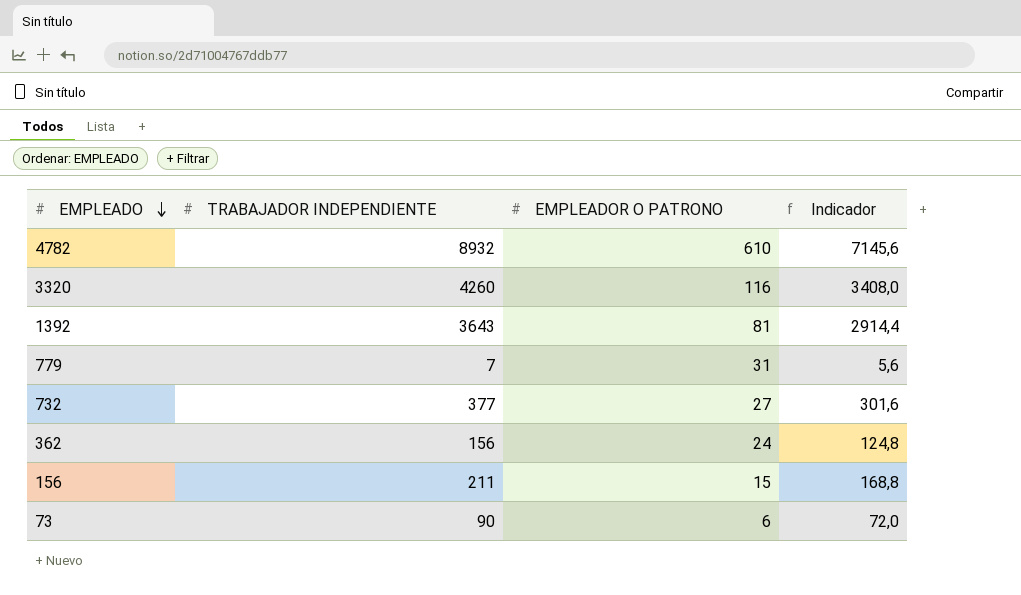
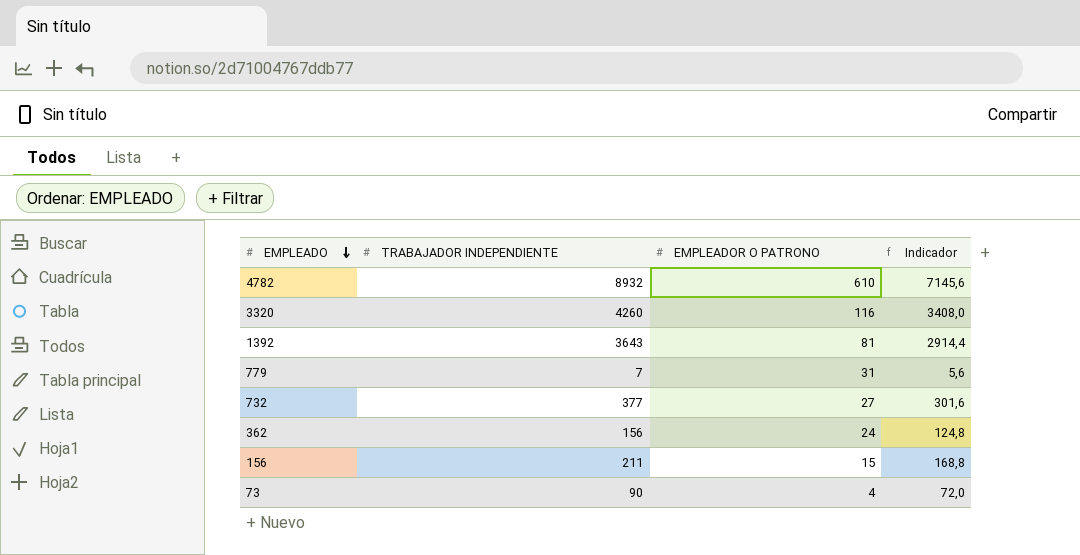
73 | EMPLEADOR O PATRONO: 6 -> 4

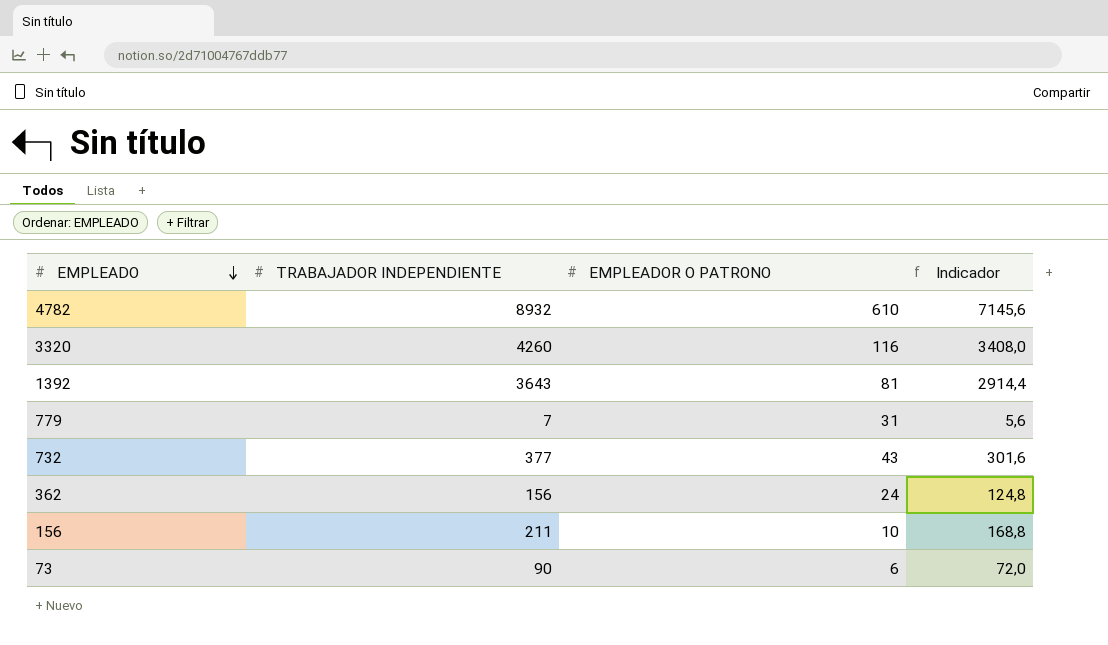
732 | EMPLEADOR O PATRONO: 27 -> 43
156 | EMPLEADOR O PATRONO: 15 -> 10
73 | EMPLEADOR O PATRONO: 4 -> 6

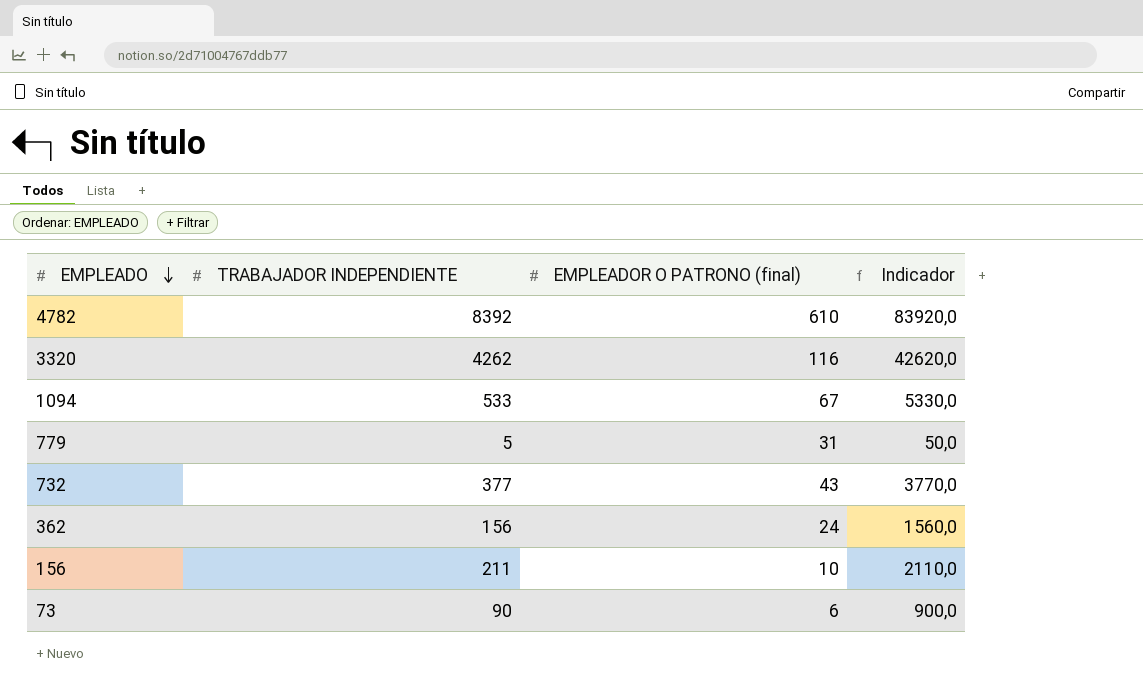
column name: EMPLEADOR O PATRONO -> EMPLEADOR O PATRONO (final)
column Indicador | formula: [TRABAJADOR INDEPENDIENTE] * 0,8 -> [TRABAJADOR INDEPENDIENTE] * 10
row 1392: 3643 | 81 | 2914,4 -> none
4782 | TRABAJADOR INDEPENDIENTE: 8932 -> 8392
3320 | TRABAJADOR INDEPENDIENTE: 4260 -> 4262
row 1094: none -> 533 | 67 | 5330,0
779 | TRABAJADOR INDEPENDIENTE: 7 -> 5

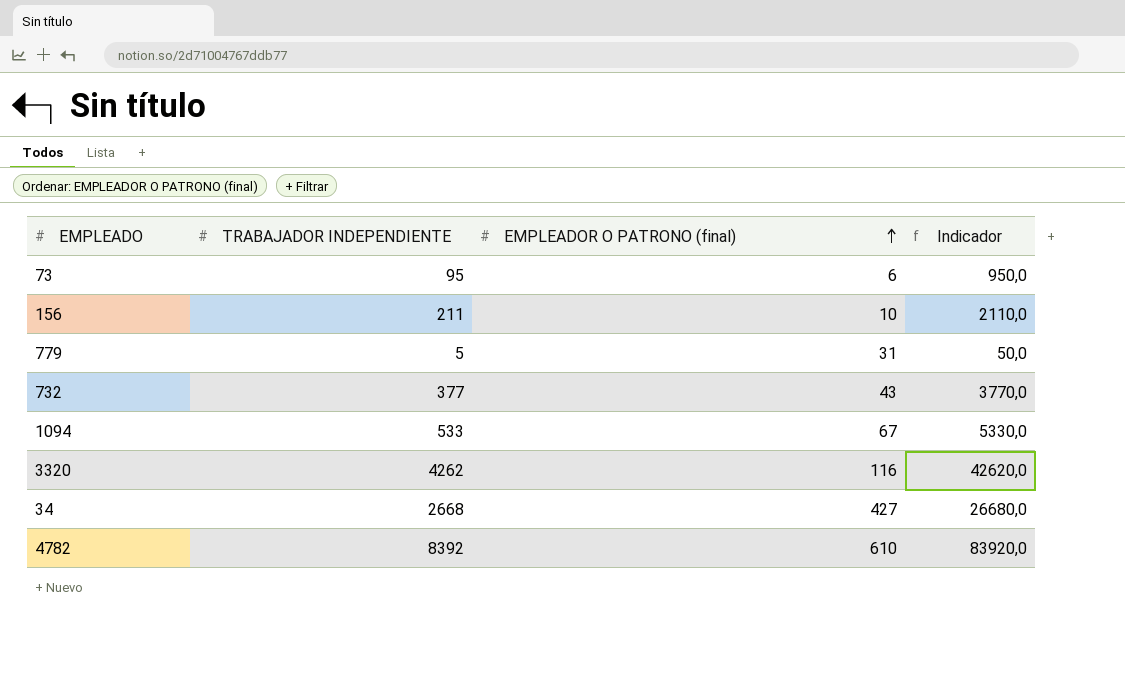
row order: EMPLEADO descending -> EMPLEADOR O PATRONO (final) ascending
row 362: 156 | 24 | 1560,0 -> none
73 | TRABAJADOR INDEPENDIENTE: 90 -> 95
73 | Indicador: 900,0 -> 950,0
row 34: none -> 2668 | 427 | 26680,0

